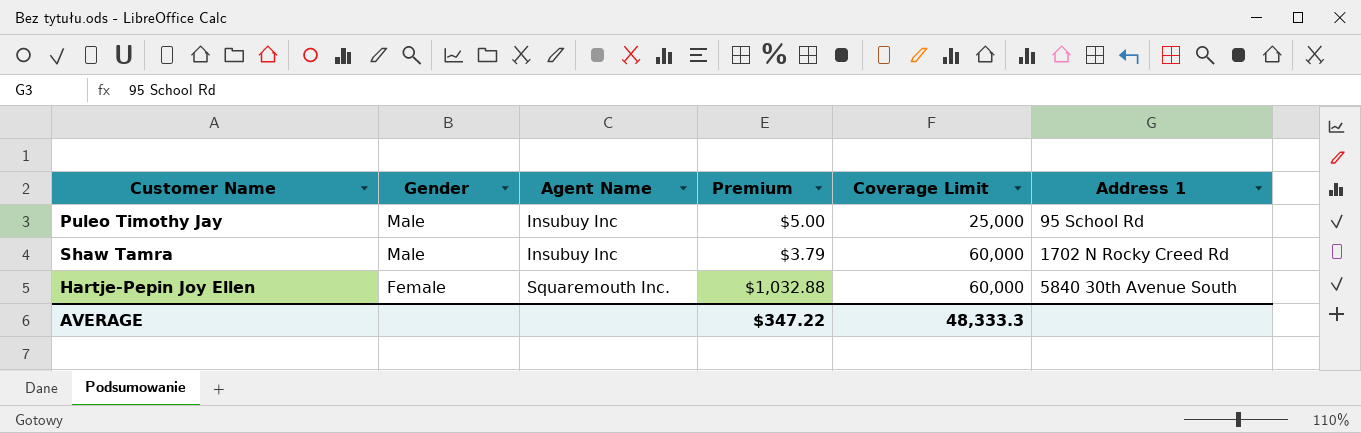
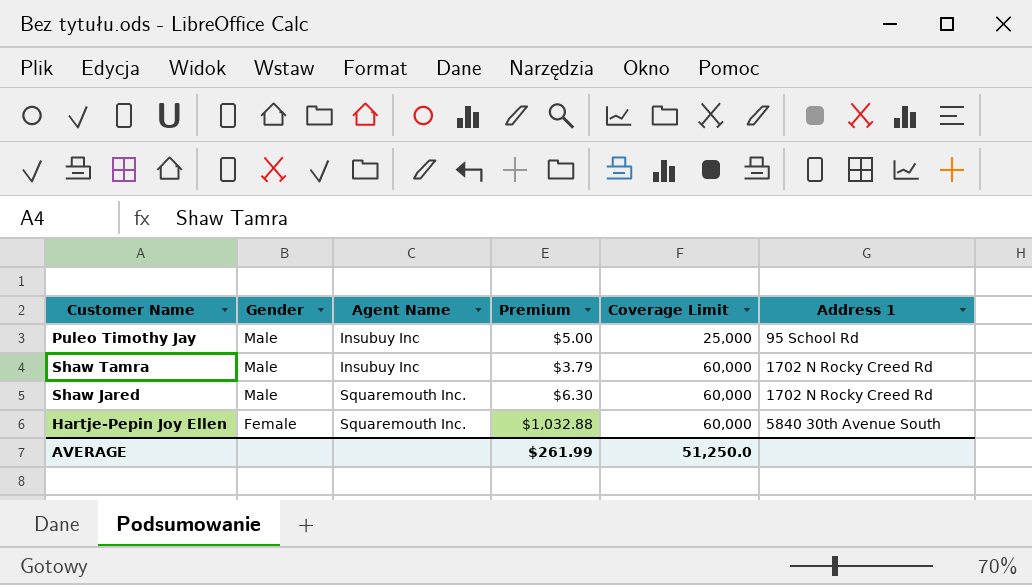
row Shaw Jared: none -> Male | Squaremouth Inc. | $6.30 | 60,000 | 1702 N Rocky Creed Rd
AVERAGE | Premium: $347.22 -> $261.99
AVERAGE | Coverage Limit: 48,333.3 -> 51,250.0

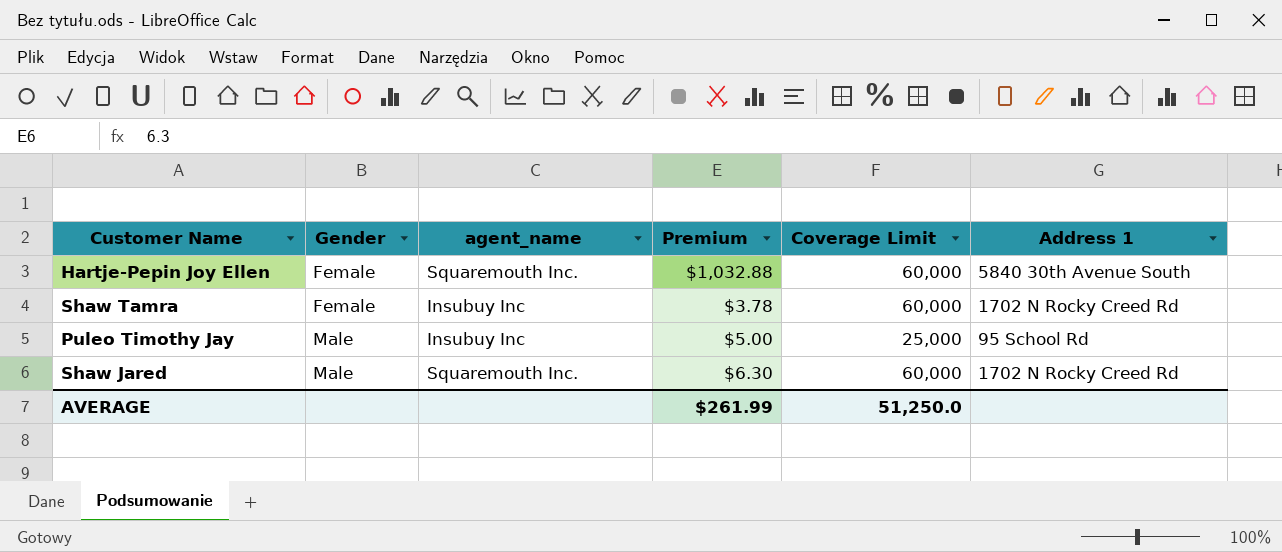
row order: Gender descending -> Gender ascending
column name: Agent Name -> agent_name
Shaw Tamra | Gender: Male -> Female
Shaw Tamra | Premium: $3.79 -> $3.78

